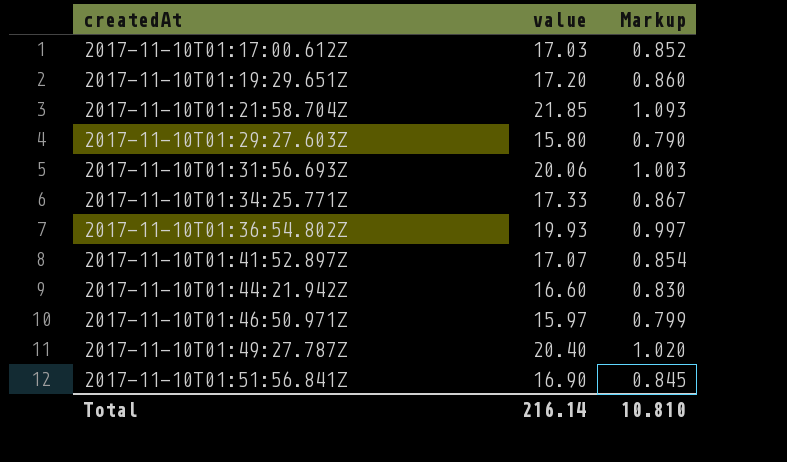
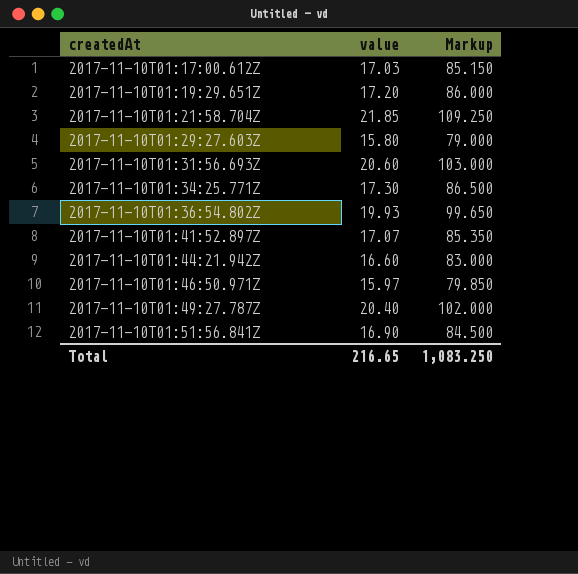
column Markup | formula: [value] * 0.05 -> [value] * 5
2017-11-10T01:31:56.693Z | value: 20.06 -> 20.60
2017-11-10T01:34:25.771Z | value: 17.33 -> 17.30
Total | value: 216.14 -> 216.65
Total | Markup: 10.810 -> 1,083.250

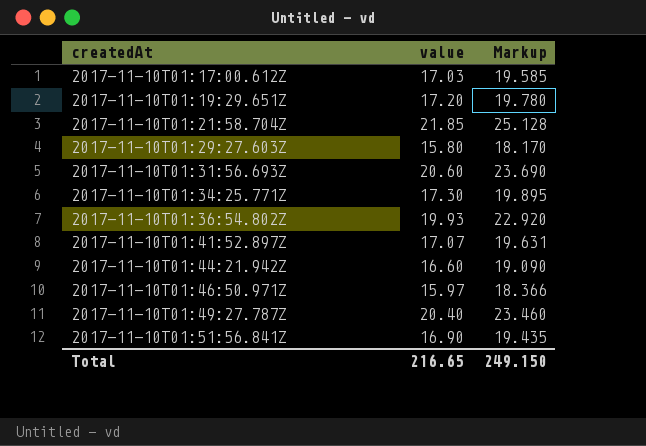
column Markup | formula: [value] * 5 -> [value] * 1.15
Total | Markup: 1,083.250 -> 249.150

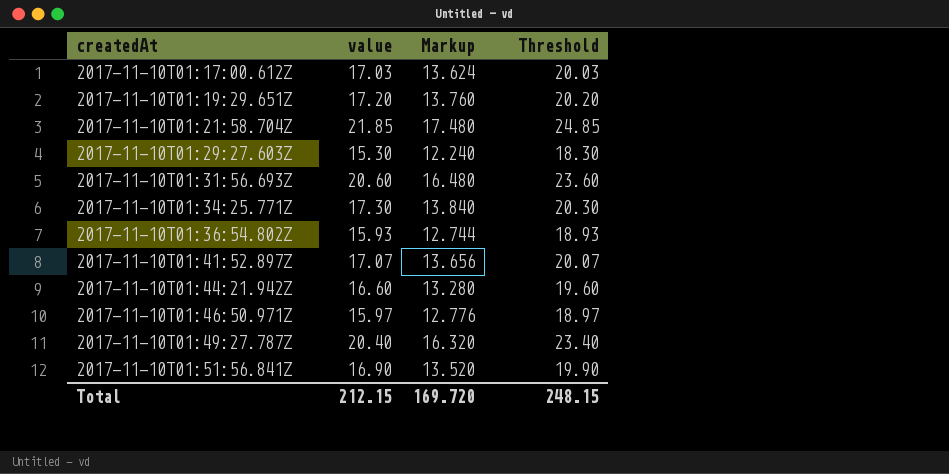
column Markup | formula: [value] * 1.15 -> [value] * 0.8
column Threshold | formula: none -> [value] + 3
2017-11-10T01:29:27.603Z | value: 15.80 -> 15.30
2017-11-10T01:36:54.802Z | value: 19.93 -> 15.93
Total | value: 216.65 -> 212.15
Total | Markup: 249.150 -> 169.720

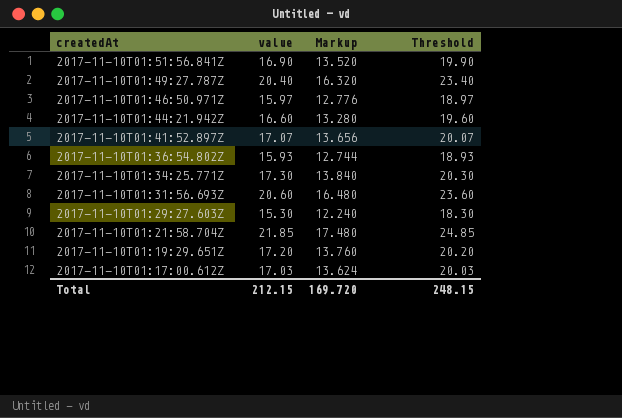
row order: createdAt ascending -> createdAt descending

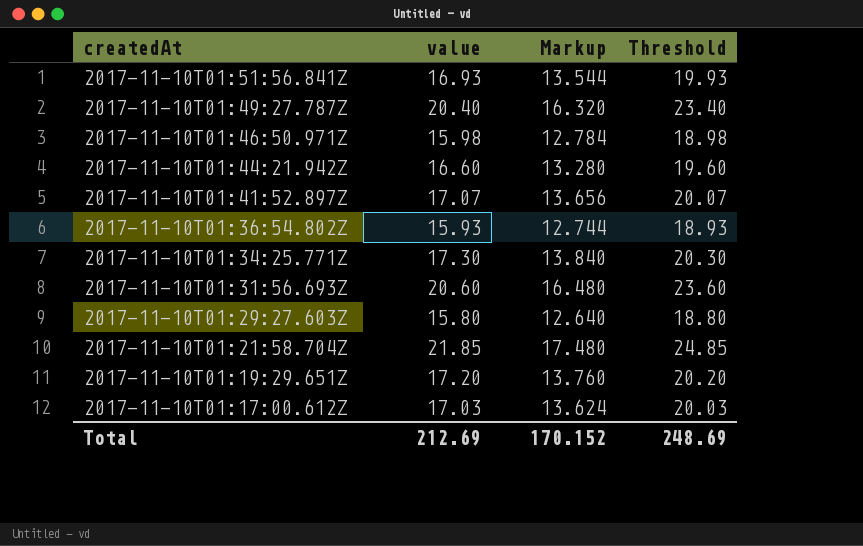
2017-11-10T01:51:56.841Z | value: 16.90 -> 16.93
2017-11-10T01:51:56.841Z | Markup: 13.520 -> 13.544
2017-11-10T01:51:56.841Z | Threshold: 19.90 -> 19.93
2017-11-10T01:46:50.971Z | value: 15.97 -> 15.98
2017-11-10T01:46:50.971Z | Markup: 12.776 -> 12.784
2017-11-10T01:46:50.971Z | Threshold: 18.97 -> 18.98
2017-11-10T01:29:27.603Z | value: 15.30 -> 15.80
2017-11-10T01:29:27.603Z | Markup: 12.240 -> 12.640
2017-11-10T01:29:27.603Z | Threshold: 18.30 -> 18.80
Total | value: 212.15 -> 212.69
Total | Markup: 169.720 -> 170.152
Total | Threshold: 248.15 -> 248.69

